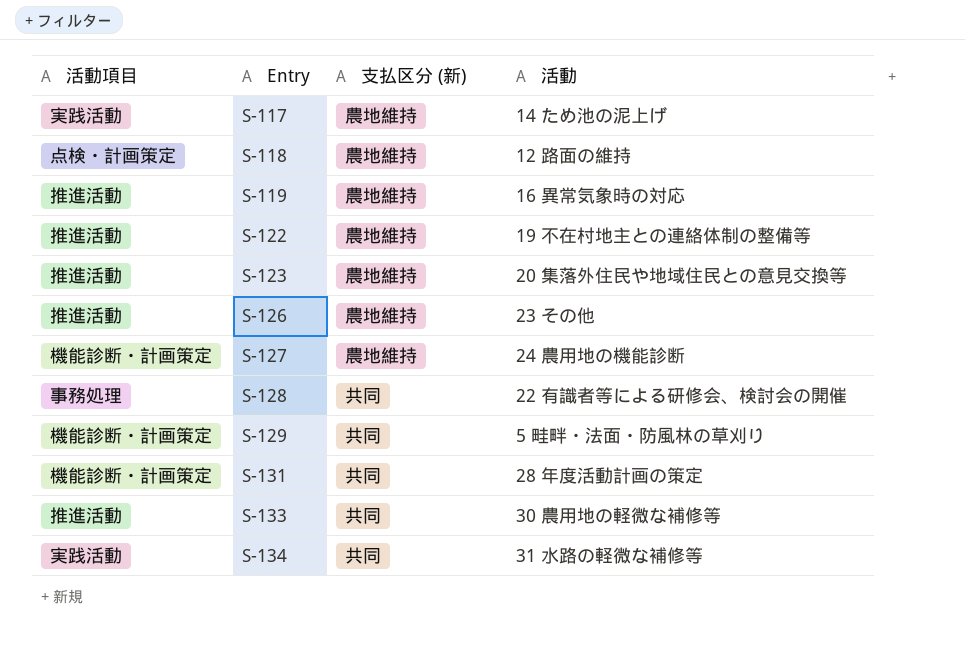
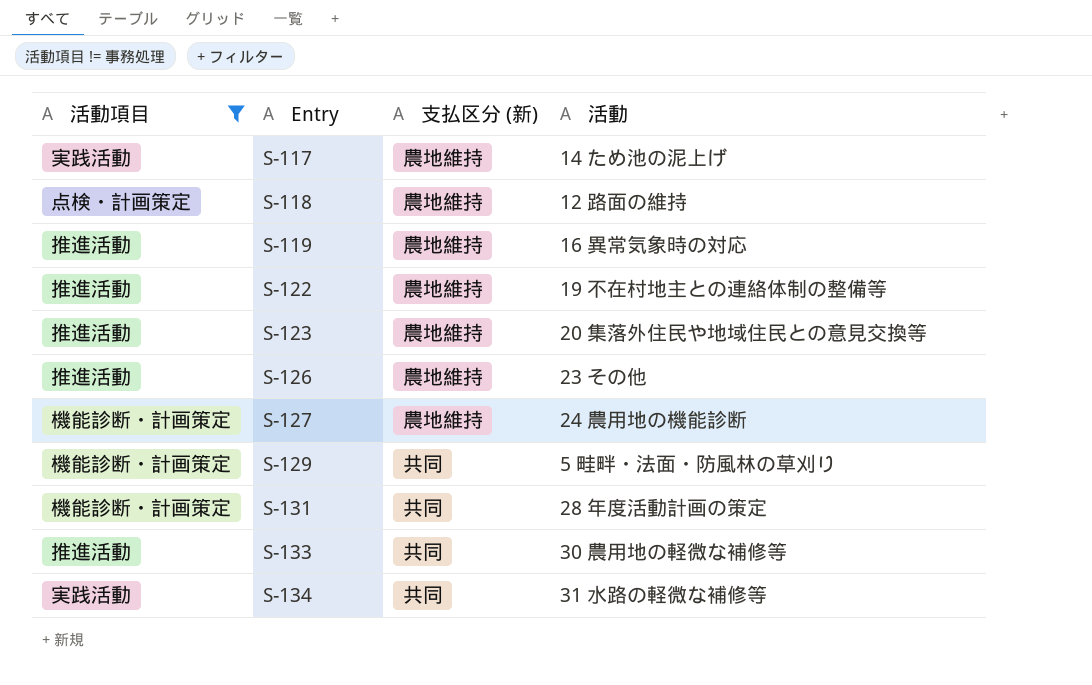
filter: none -> 活動項目 != 事務処理

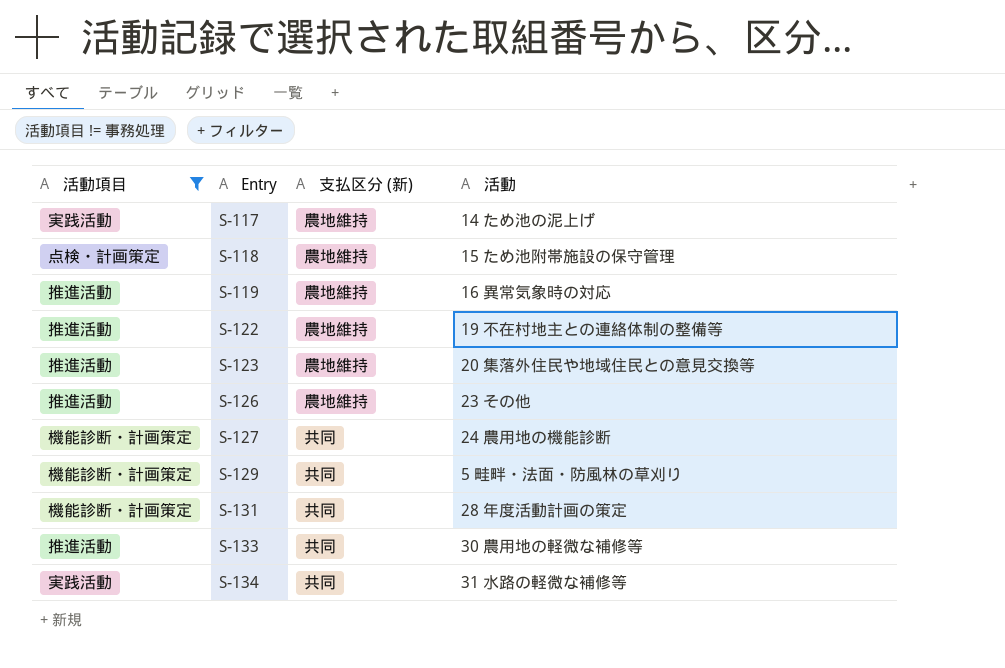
S-118 | 活動: 12 路面の維持 -> 15 ため池附帯施設の保守管理
S-127 | 支払区分 (新): 農地維持 -> 共同

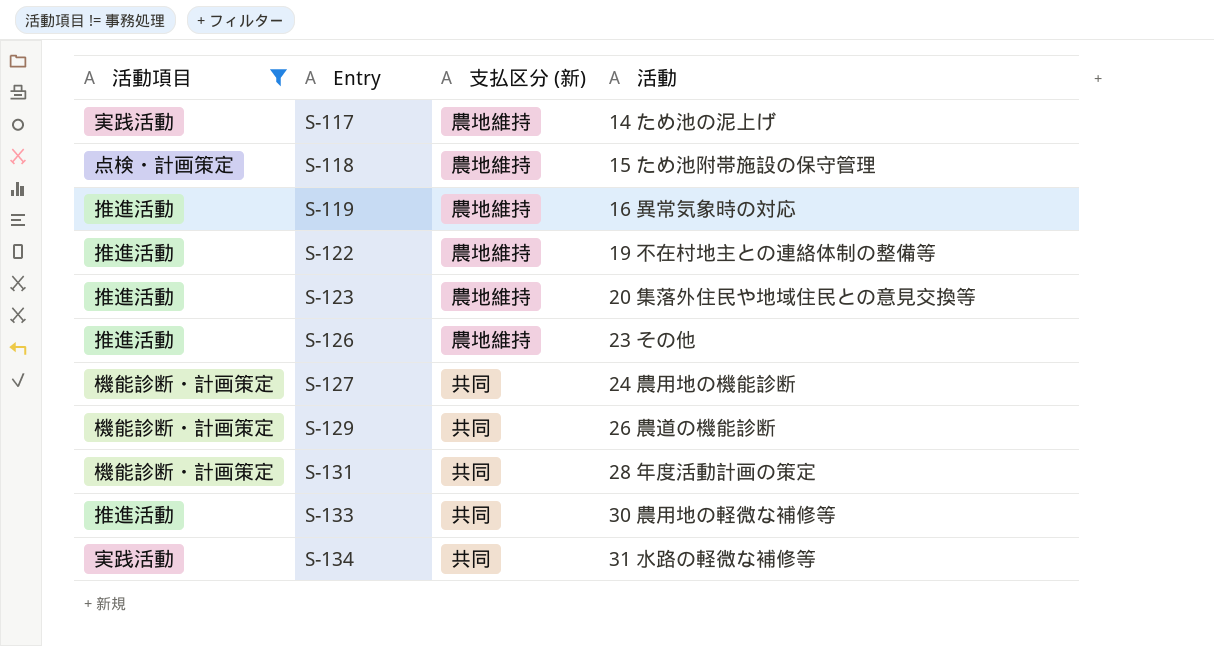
S-129 | 活動: 5 畦畔・法面・防風林の草刈り -> 26 農道の機能診断

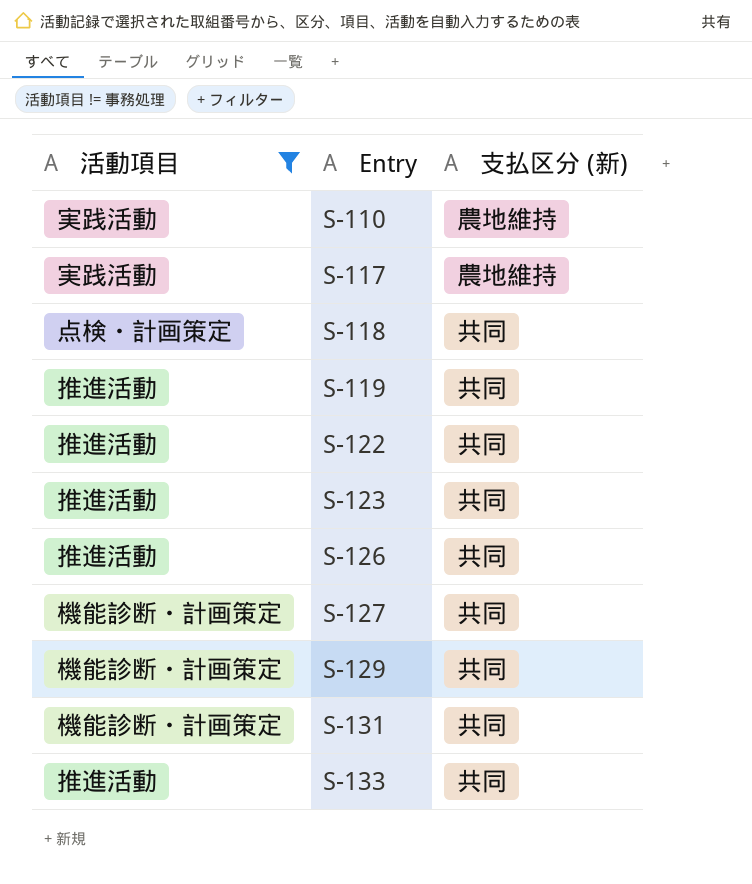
column 活動 | position: 4 -> none
row S-134: 実践活動 | 共同 | 31 水路の軽微な補修等 -> none
row S-110: none -> 実践活動 | 農地維持
S-118 | 支払区分 (新): 農地維持 -> 共同
S-119 | 支払区分 (新): 農地維持 -> 共同
S-122 | 支払区分 (新): 農地維持 -> 共同
S-123 | 支払区分 (新): 農地維持 -> 共同
S-126 | 支払区分 (新): 農地維持 -> 共同

